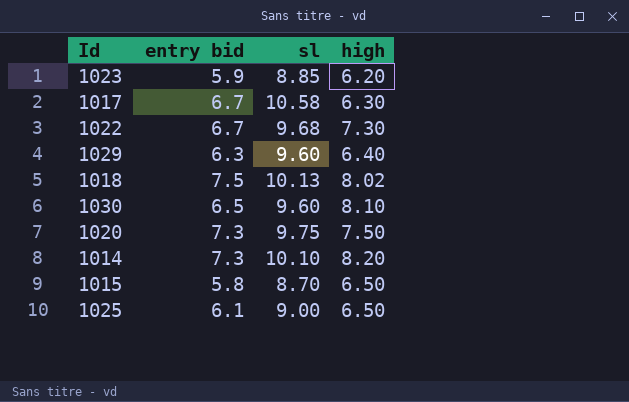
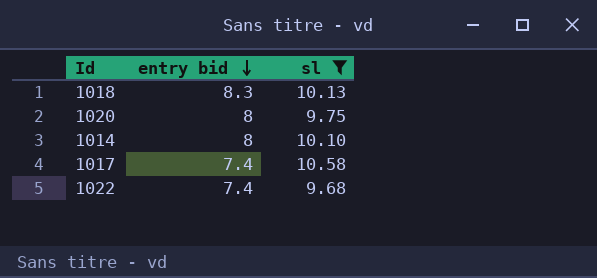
filter: none -> sl >= 9.68
row order: none -> entry bid descending
column high | position: 4 -> none
1018 | entry bid: 7.5 -> 8.3
1020 | entry bid: 7.3 -> 8
1014 | entry bid: 7.3 -> 8
1017 | entry bid: 6.7 -> 7.4
1022 | entry bid: 6.7 -> 7.4

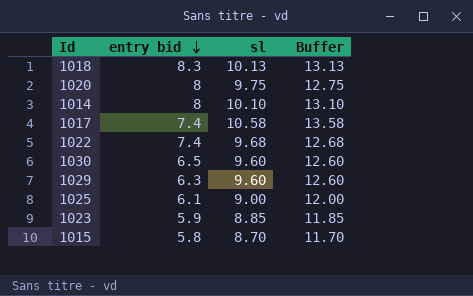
filter: sl >= 9.68 -> none
column Buffer | formula: none -> [sl] + 3

